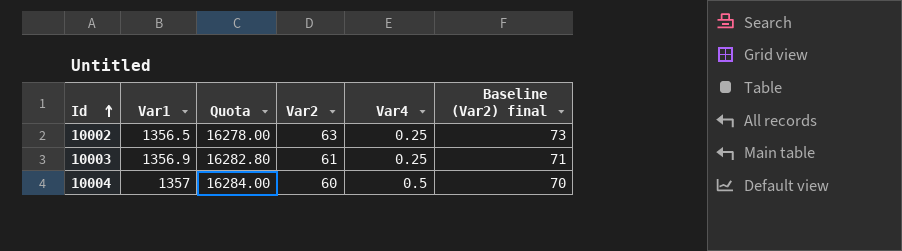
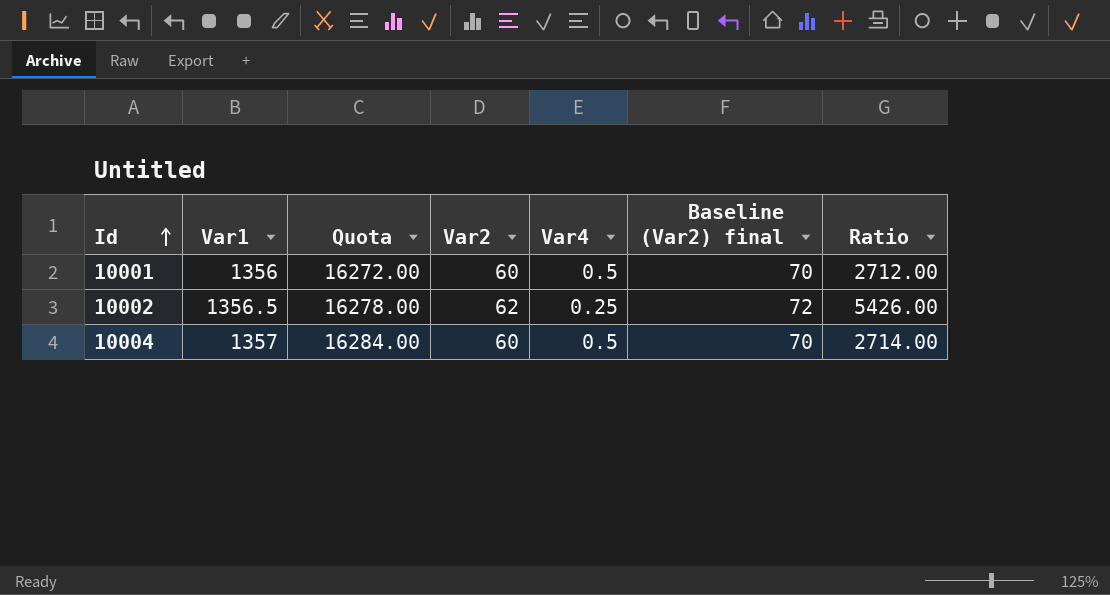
column Ratio | formula: none -> [Var1] / [Var4]
row 10003: 1356.9 | 16282.80 | 61 | 0.25 | 71 -> none
row 10001: none -> 1356 | 16272.00 | 60 | 0.5 | 70 | 2712.00
10002 | Var2: 63 -> 62
10002 | Baseline (Var2) final: 73 -> 72

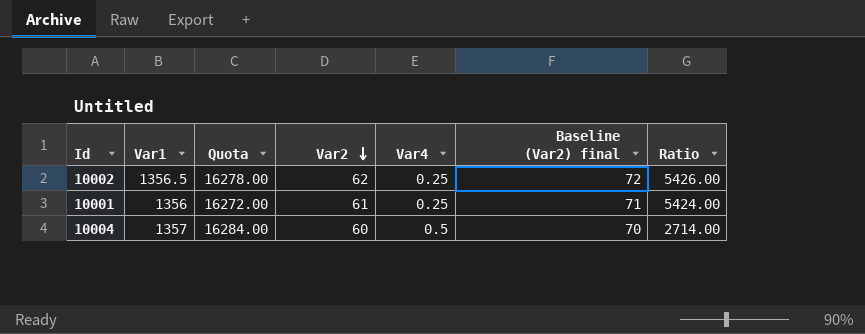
row order: Id ascending -> Var2 descending
10001 | Var2: 60 -> 61
10001 | Var4: 0.5 -> 0.25
10001 | Baseline (Var2) final: 70 -> 71
10001 | Ratio: 2712.00 -> 5424.00

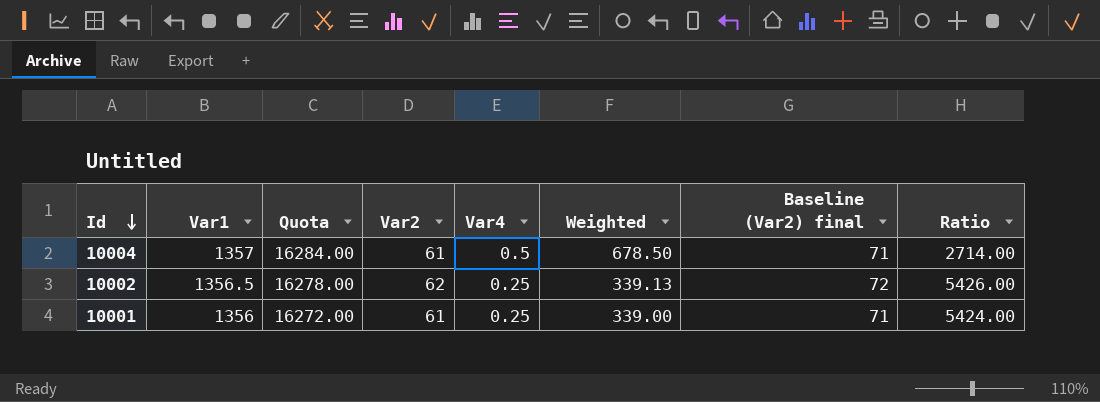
row order: Var2 descending -> Id descending
column Weighted | formula: none -> [Var1] * [Var4]
10004 | Var2: 60 -> 61
10004 | Baseline (Var2) final: 70 -> 71

